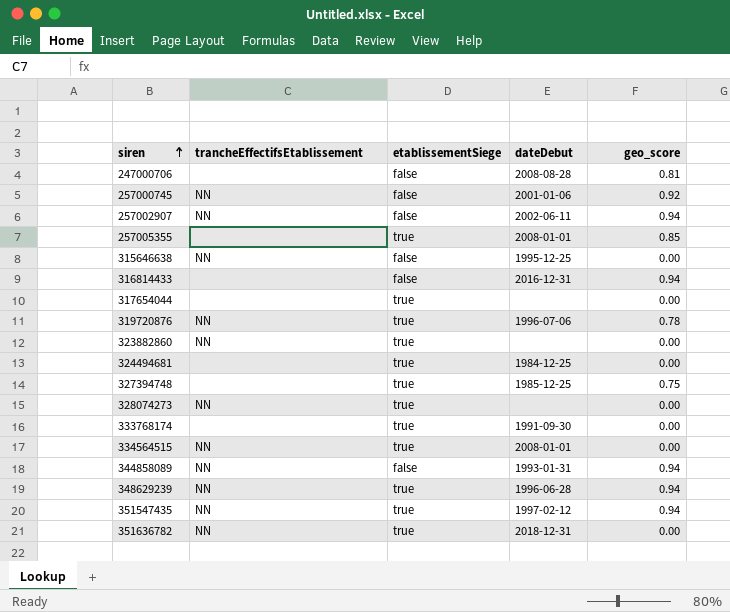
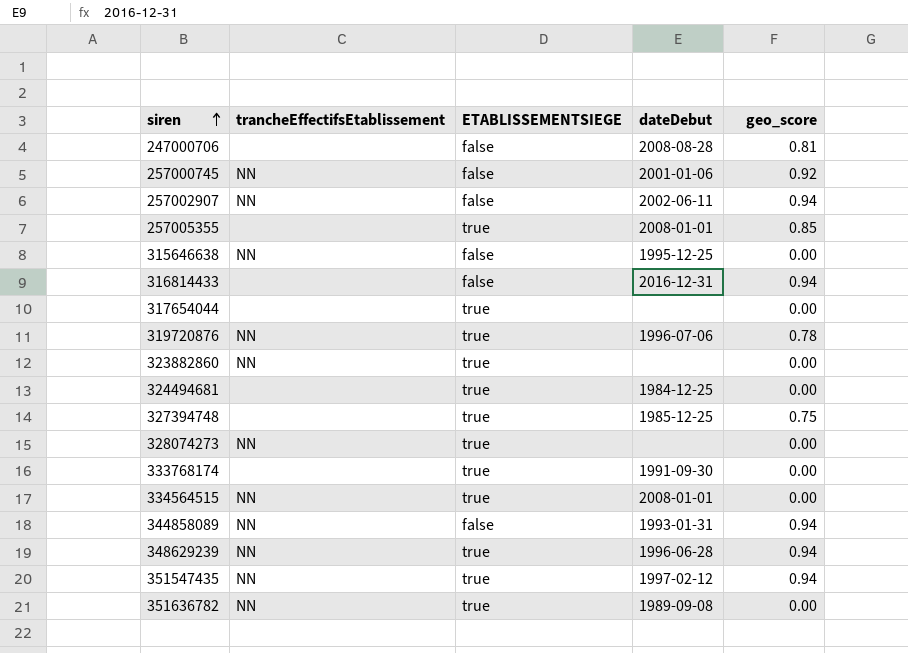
column name: etablissementSiege -> ETABLISSEMENTSIEGE
351636782 | dateDebut: 2018-12-31 -> 1989-09-08

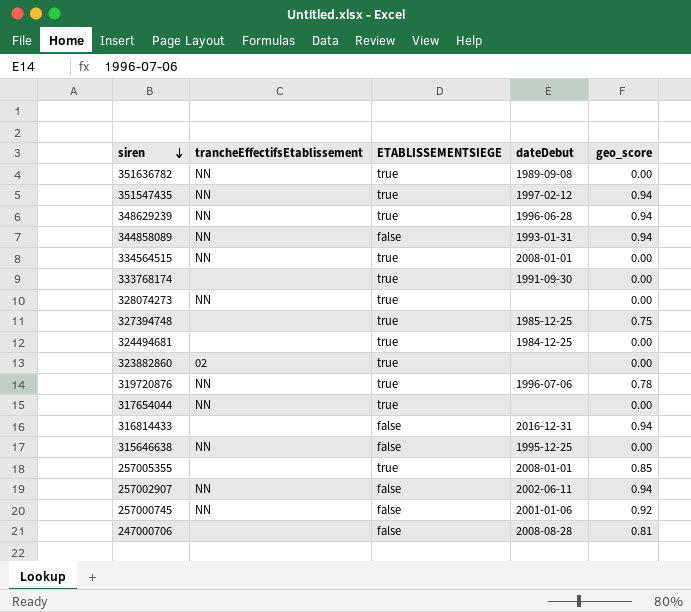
row order: siren ascending -> siren descending
323882860 | trancheEffectifsEtablissement: NN -> 02
317654044 | trancheEffectifsEtablissement: none -> NN

